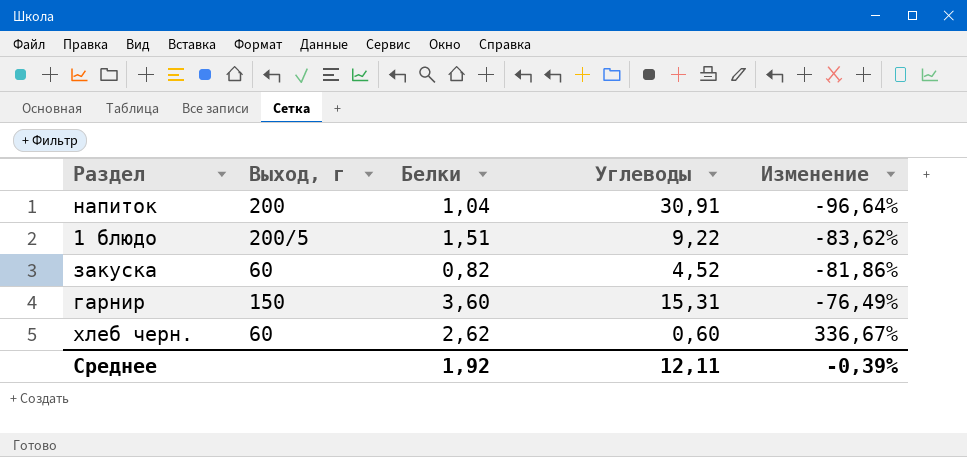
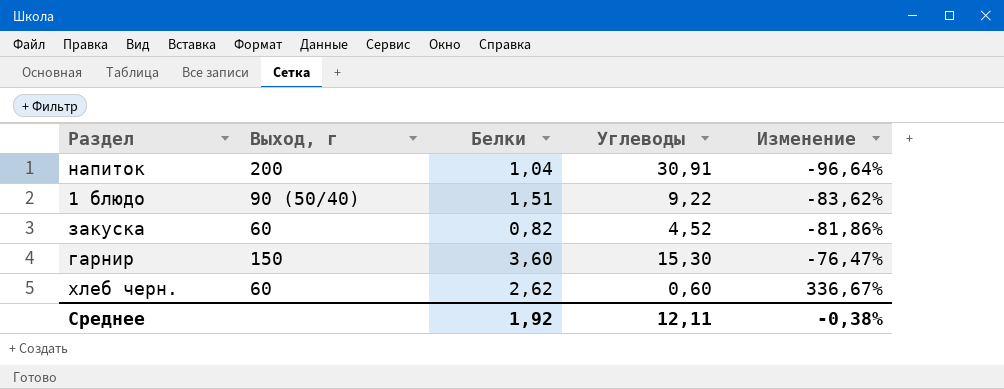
1 блюдо | Выход, г: 200/5 -> 90 (50/40)
гарнир | Углеводы: 15,31 -> 15,30
гарнир | Изменение: -76,49% -> -76,47%
Среднее | Изменение: -0,39% -> -0,38%

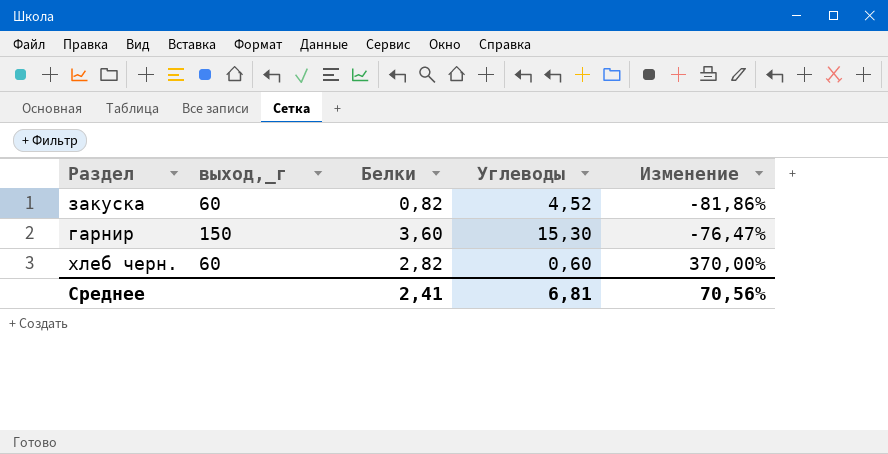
column name: Выход, г -> выход,_г
row напиток: 200 | 1,04 | 30,91 | -96,64% -> none
row 1 блюдо: 90 (50/40) | 1,51 | 9,22 | -83,62% -> none
хлеб черн. | Белки: 2,62 -> 2,82
хлеб черн. | Изменение: 336,67% -> 370,00%
Среднее | Белки: 1,92 -> 2,41
Среднее | Углеводы: 12,11 -> 6,81
Среднее | Изменение: -0,38% -> 70,56%

